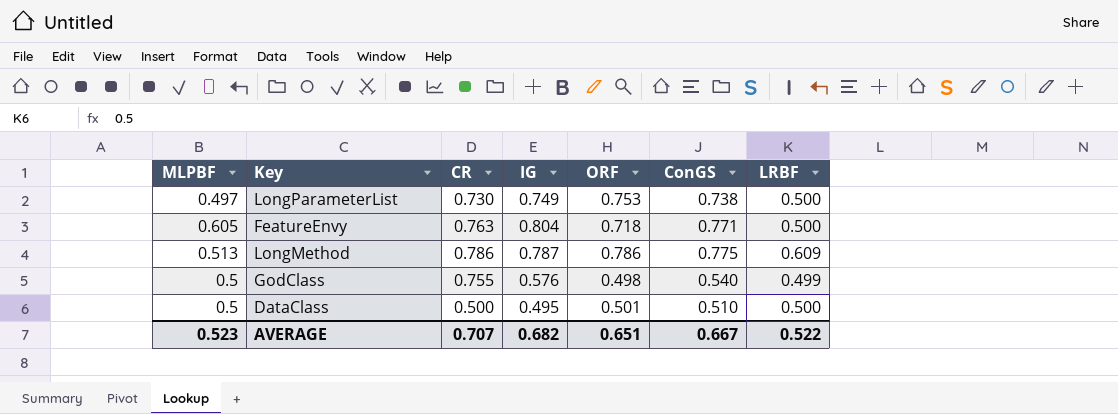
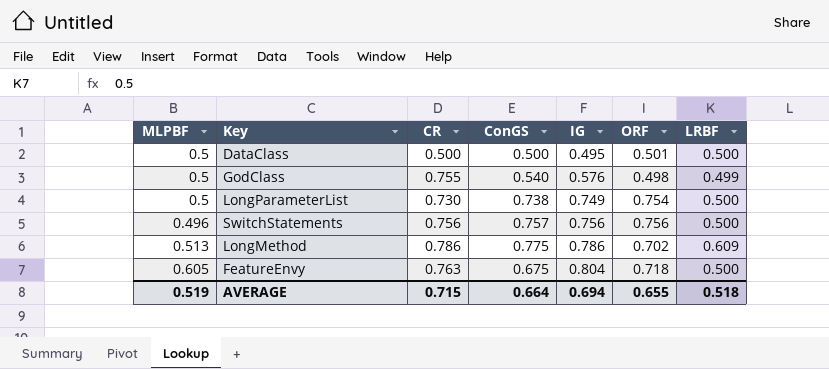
row order: none -> IG ascending
column ConGS | position: 6 -> 4
DataClass | ConGS: 0.510 -> 0.500
LongParameterList | MLPBF: 0.497 -> 0.5
LongParameterList | ORF: 0.753 -> 0.754
row SwitchStatements: none -> 0.496 | 0.756 | 0.757 | 0.756 | 0.756 | 0.500
LongMethod | IG: 0.787 -> 0.786
LongMethod | ORF: 0.786 -> 0.702
FeatureEnvy | ConGS: 0.771 -> 0.675
AVERAGE | MLPBF: 0.523 -> 0.519
AVERAGE | CR: 0.707 -> 0.715
AVERAGE | ConGS: 0.667 -> 0.664
AVERAGE | IG: 0.682 -> 0.694
AVERAGE | ORF: 0.651 -> 0.655
AVERAGE | LRBF: 0.522 -> 0.518

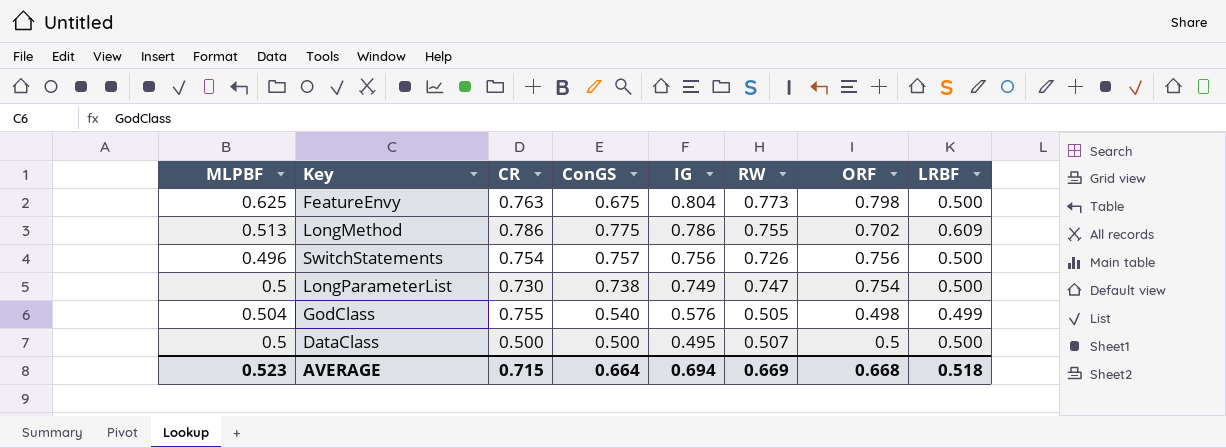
row order: IG ascending -> IG descending
column RW | position: none -> 6
FeatureEnvy | MLPBF: 0.605 -> 0.625
FeatureEnvy | ORF: 0.718 -> 0.798
SwitchStatements | CR: 0.756 -> 0.754
GodClass | MLPBF: 0.5 -> 0.504
DataClass | ORF: 0.501 -> 0.5
AVERAGE | MLPBF: 0.519 -> 0.523
AVERAGE | ORF: 0.655 -> 0.668

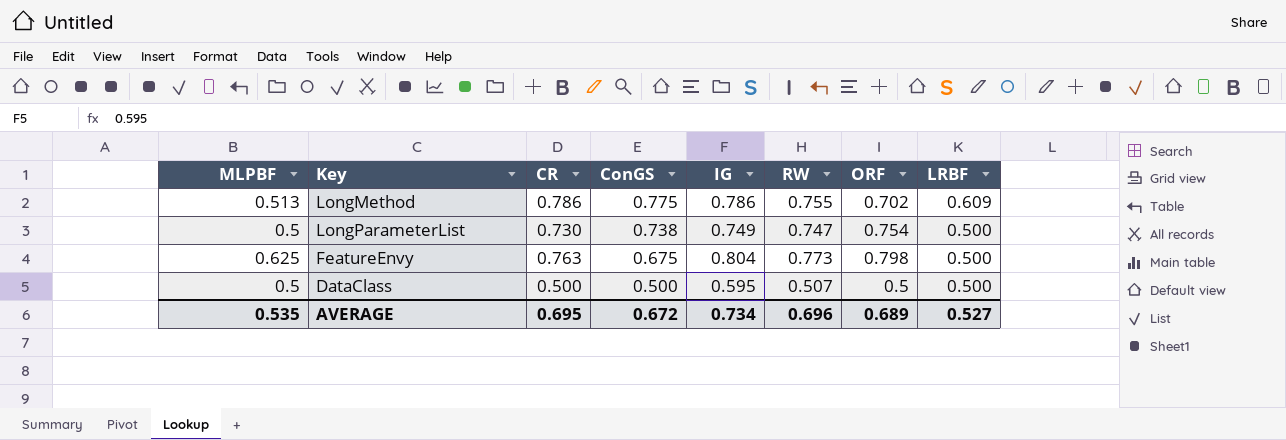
row order: IG descending -> ConGS descending
row SwitchStatements: 0.496 | 0.754 | 0.757 | 0.756 | 0.726 | 0.756 | 0.500 -> none
row GodClass: 0.504 | 0.755 | 0.540 | 0.576 | 0.505 | 0.498 | 0.499 -> none
DataClass | IG: 0.495 -> 0.595
AVERAGE | MLPBF: 0.523 -> 0.535
AVERAGE | CR: 0.715 -> 0.695
AVERAGE | ConGS: 0.664 -> 0.672
AVERAGE | IG: 0.694 -> 0.734
AVERAGE | RW: 0.669 -> 0.696
AVERAGE | ORF: 0.668 -> 0.689
AVERAGE | LRBF: 0.518 -> 0.527

